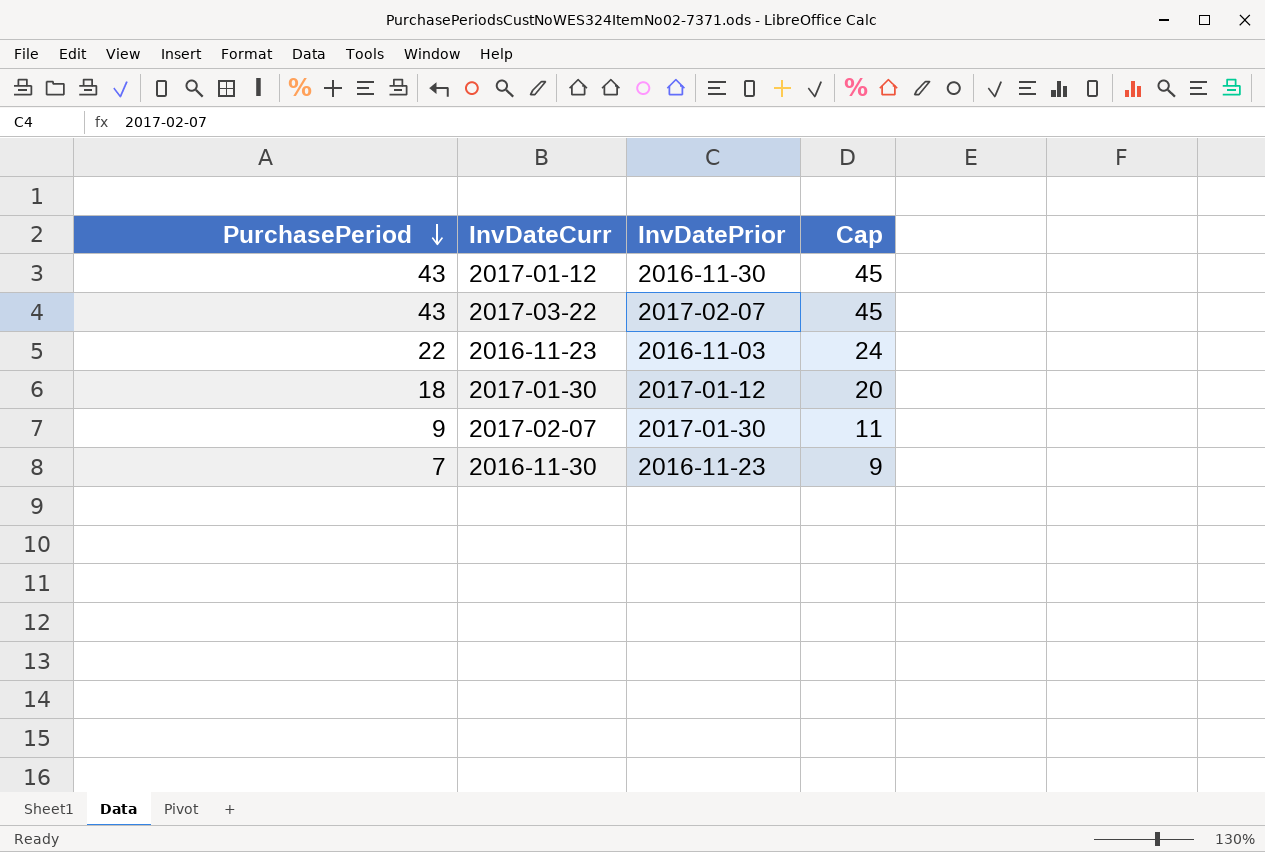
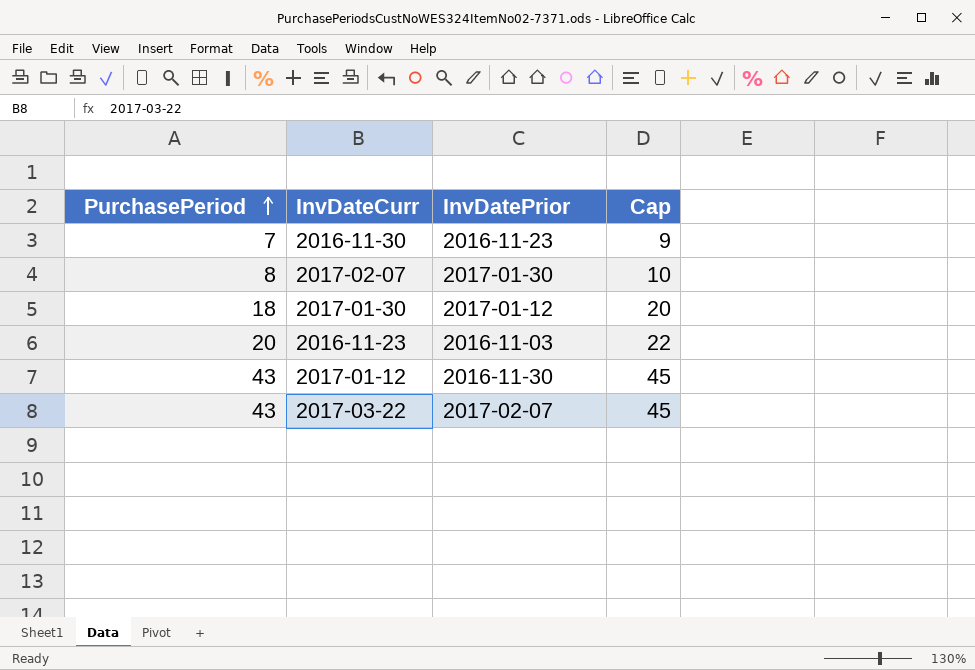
row order: PurchasePeriod descending -> PurchasePeriod ascending
2017-02-07 | PurchasePeriod: 9 -> 8
2017-02-07 | Cap: 11 -> 10
2016-11-23 | PurchasePeriod: 22 -> 20
2016-11-23 | Cap: 24 -> 22

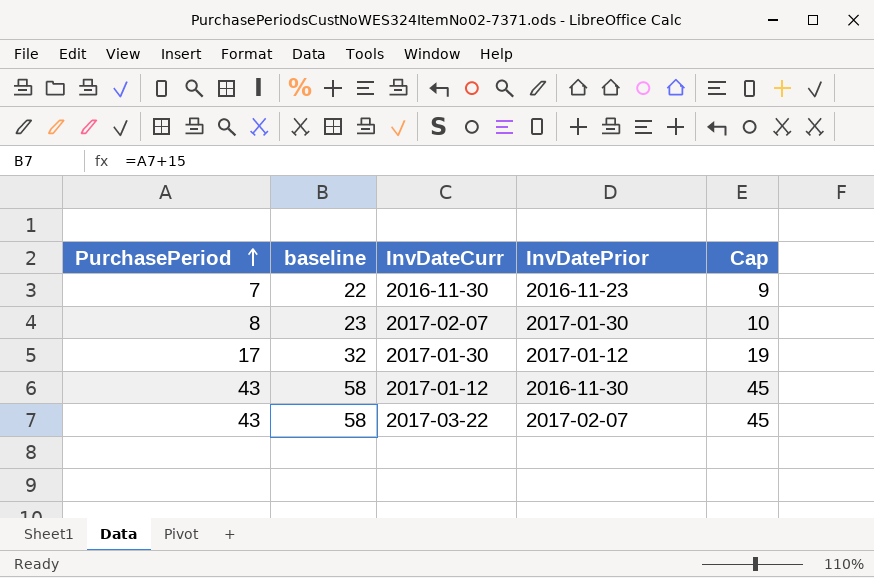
column baseline | formula: none -> [PurchasePeriod] + 15
row 2016-11-23: 20 | 2016-11-03 | 22 -> none
2017-01-30 | PurchasePeriod: 18 -> 17
2017-01-30 | Cap: 20 -> 19

